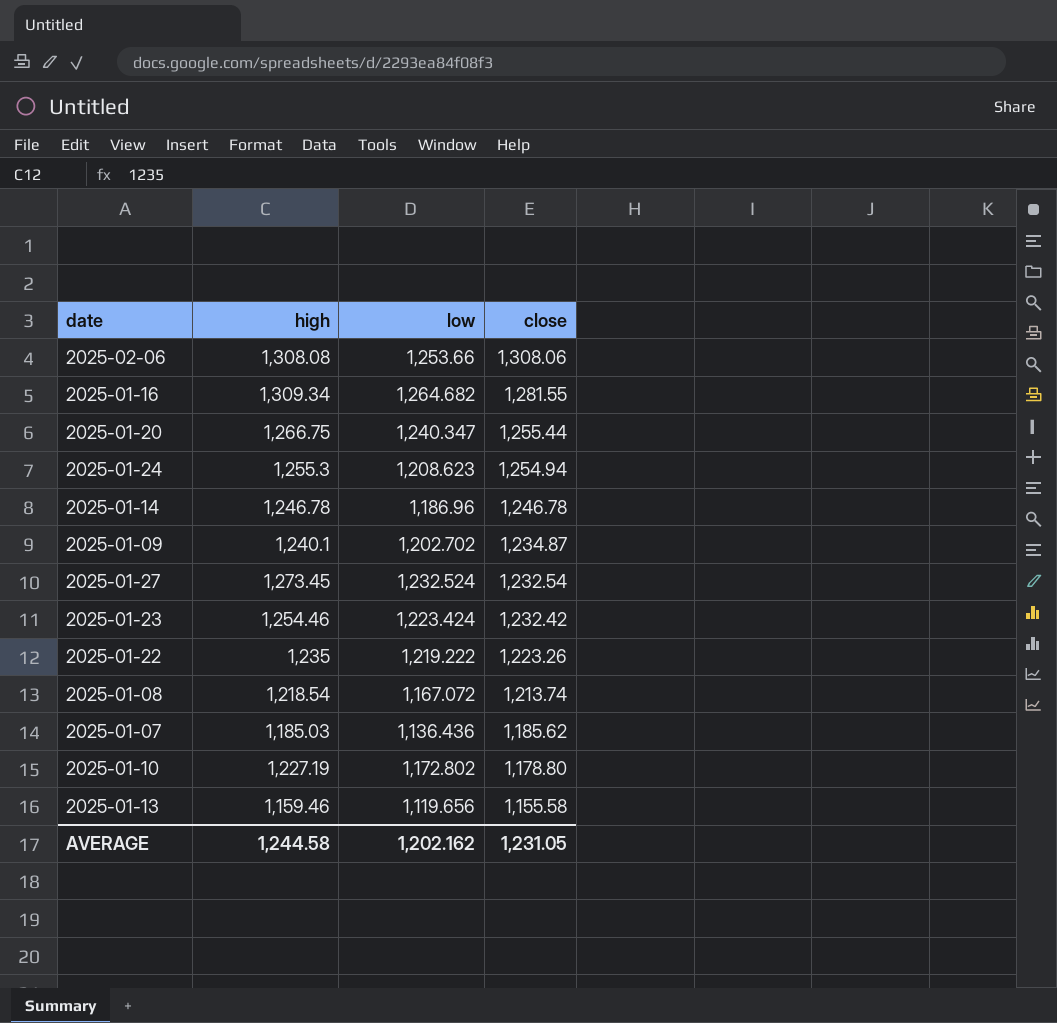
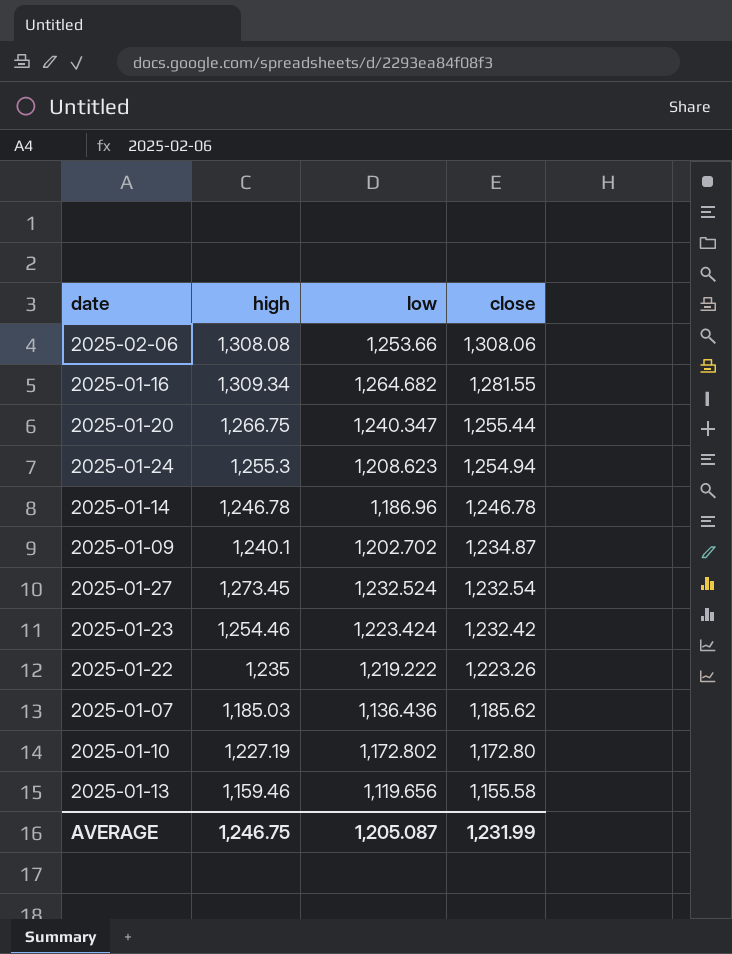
row 2025-01-08: 1,218.54 | 1,167.072 | 1,213.74 -> none
2025-01-10 | close: 1,178.80 -> 1,172.80
AVERAGE | high: 1,244.58 -> 1,246.75
AVERAGE | low: 1,202.162 -> 1,205.087
AVERAGE | close: 1,231.05 -> 1,231.99

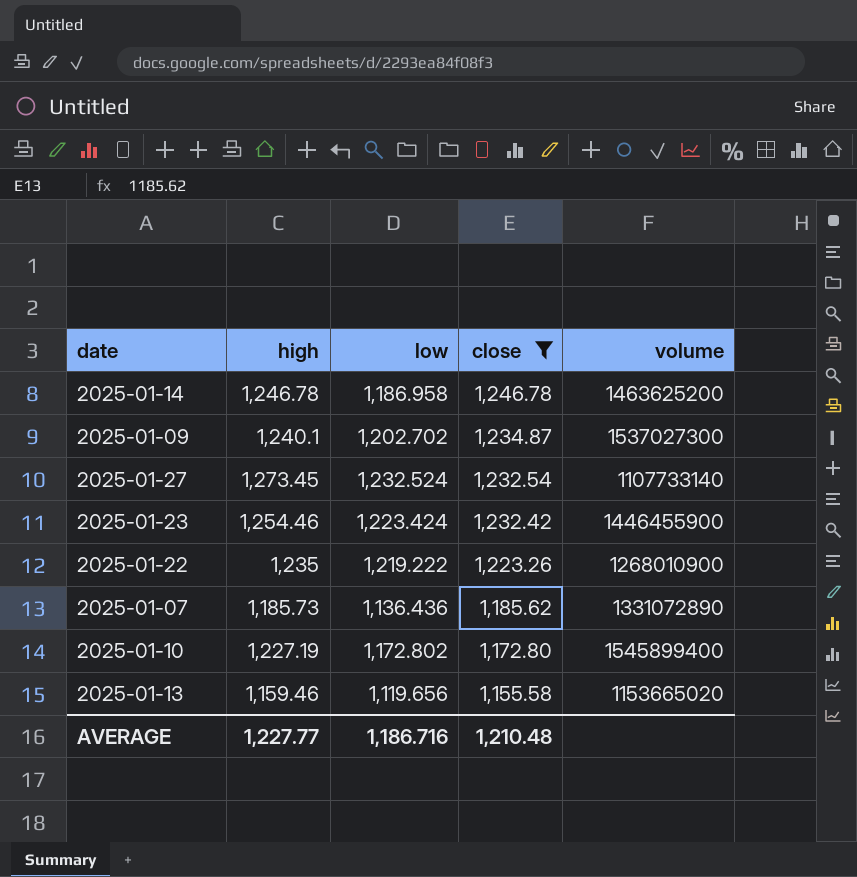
filter: none -> close <= 1,246.78
column volume | position: none -> 5
2025-01-14 | low: 1,186.96 -> 1,186.958
2025-01-07 | high: 1,185.03 -> 1,185.73
AVERAGE | high: 1,246.75 -> 1,227.77
AVERAGE | low: 1,205.087 -> 1,186.716
AVERAGE | close: 1,231.99 -> 1,210.48

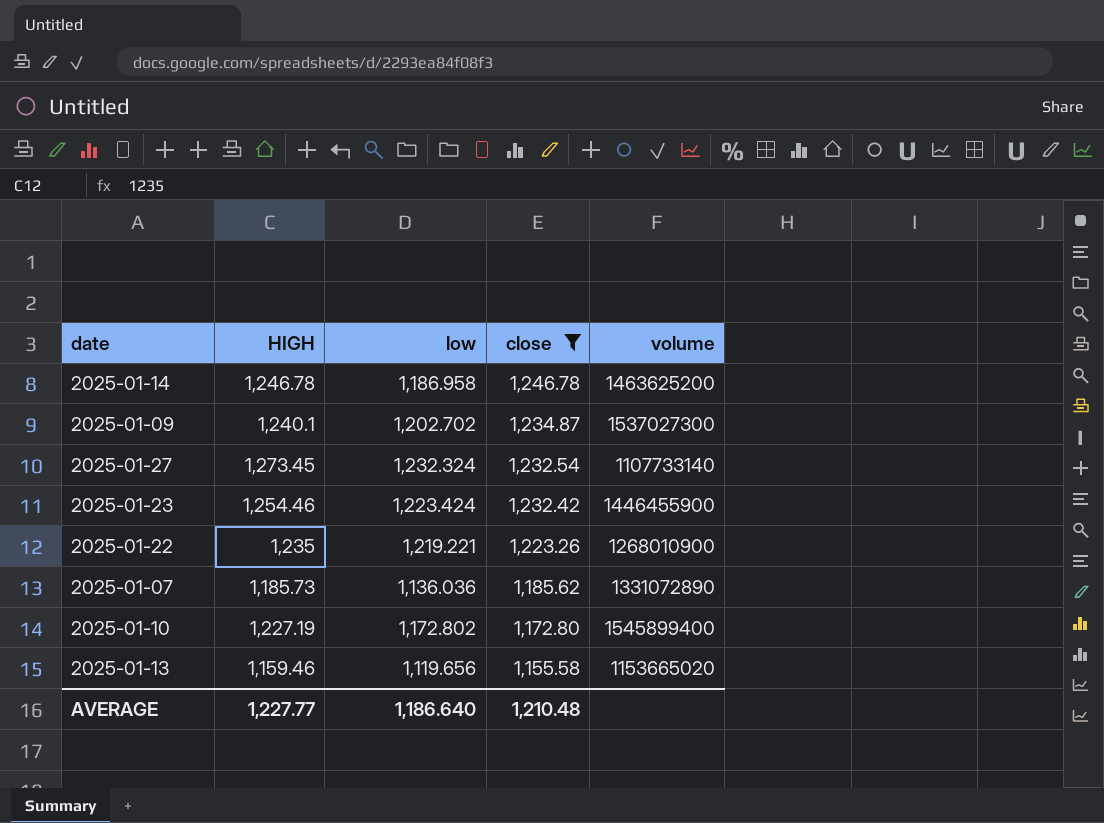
column name: high -> HIGH
2025-01-27 | low: 1,232.524 -> 1,232.324
2025-01-22 | low: 1,219.222 -> 1,219.221
2025-01-07 | low: 1,136.436 -> 1,136.036
AVERAGE | low: 1,186.716 -> 1,186.640

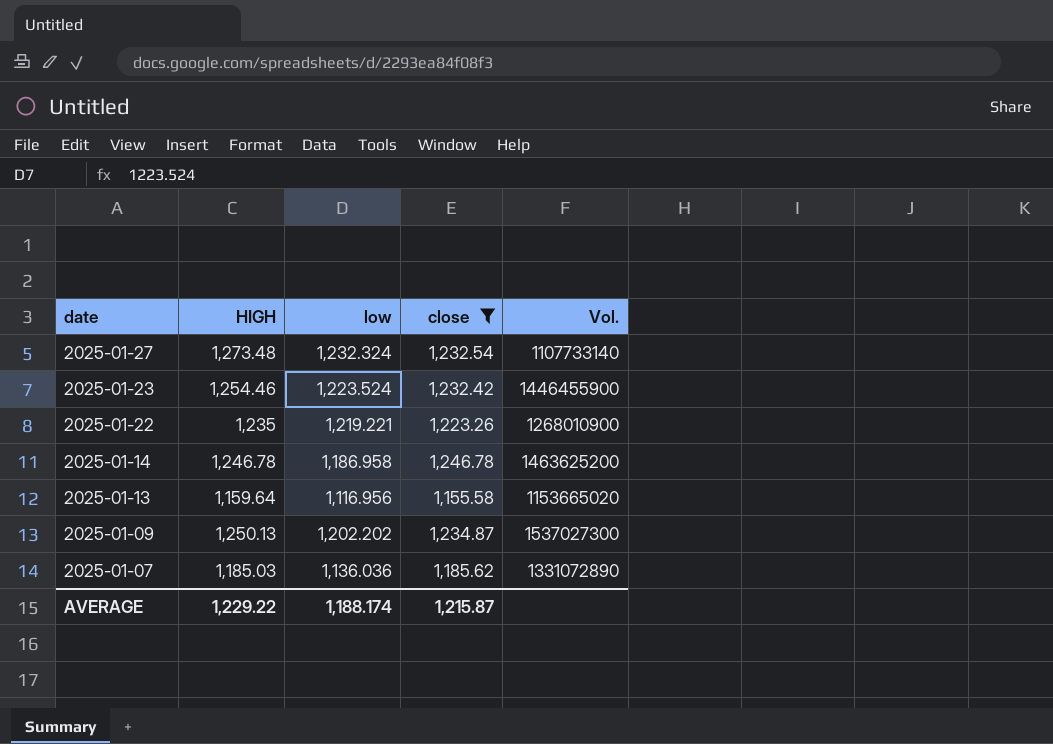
row order: close descending -> date descending
column name: volume -> Vol.
row 2025-01-10: 1,227.19 | 1,172.802 | 1,172.80 | 1545899400 -> none
2025-01-27 | HIGH: 1,273.45 -> 1,273.48
2025-01-23 | low: 1,223.424 -> 1,223.524
2025-01-13 | HIGH: 1,159.46 -> 1,159.64
2025-01-13 | low: 1,119.656 -> 1,116.956
2025-01-09 | HIGH: 1,240.1 -> 1,250.13
2025-01-09 | low: 1,202.702 -> 1,202.202
2025-01-07 | HIGH: 1,185.73 -> 1,185.03
AVERAGE | HIGH: 1,227.77 -> 1,229.22
AVERAGE | low: 1,186.640 -> 1,188.174
AVERAGE | close: 1,210.48 -> 1,215.87

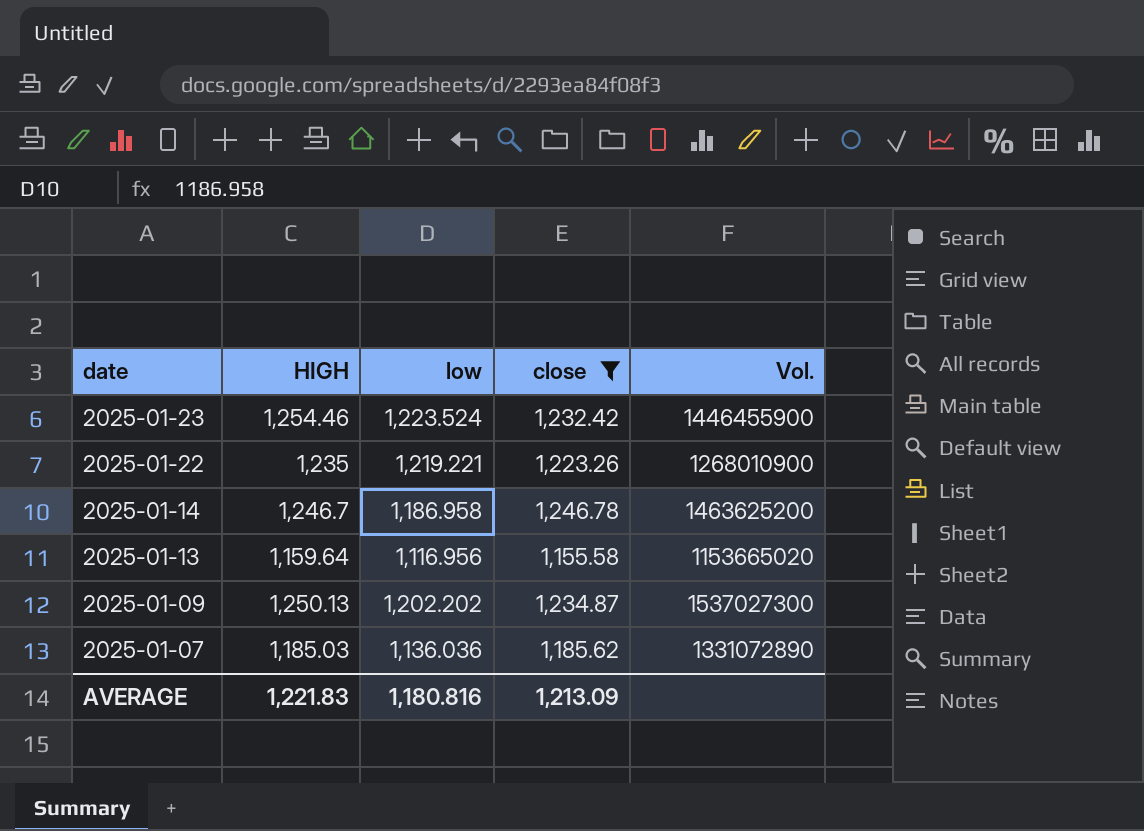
row 2025-01-27: 1,273.48 | 1,232.324 | 1,232.54 | 1107733140 -> none
2025-01-14 | HIGH: 1,246.78 -> 1,246.7
AVERAGE | HIGH: 1,229.22 -> 1,221.83
AVERAGE | low: 1,188.174 -> 1,180.816
AVERAGE | close: 1,215.87 -> 1,213.09

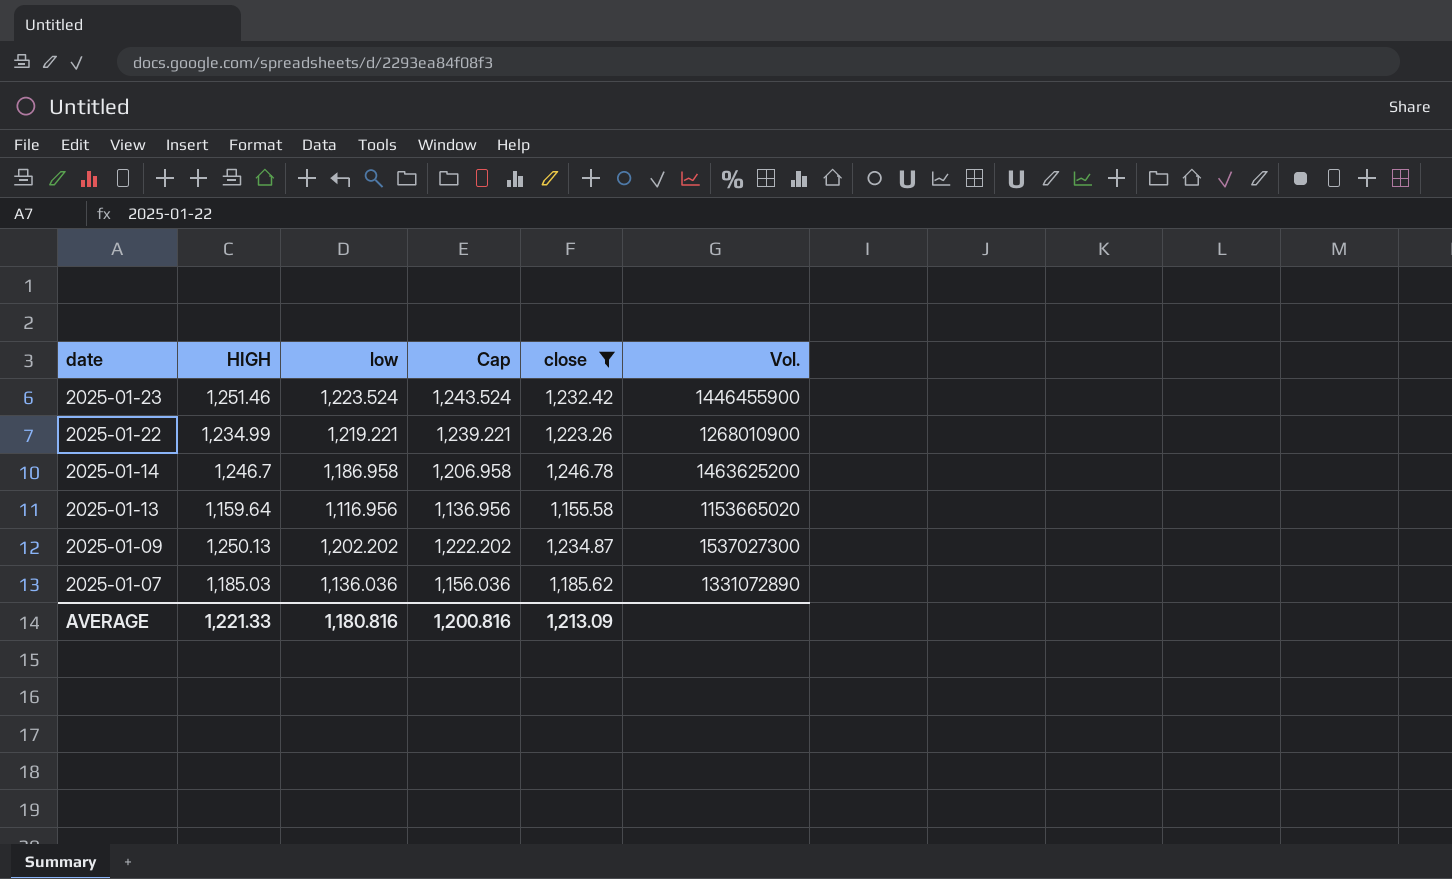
column Cap | formula: none -> [low] + 20
2025-01-23 | HIGH: 1,254.46 -> 1,251.46
2025-01-22 | HIGH: 1,235 -> 1,234.99
AVERAGE | HIGH: 1,221.83 -> 1,221.33

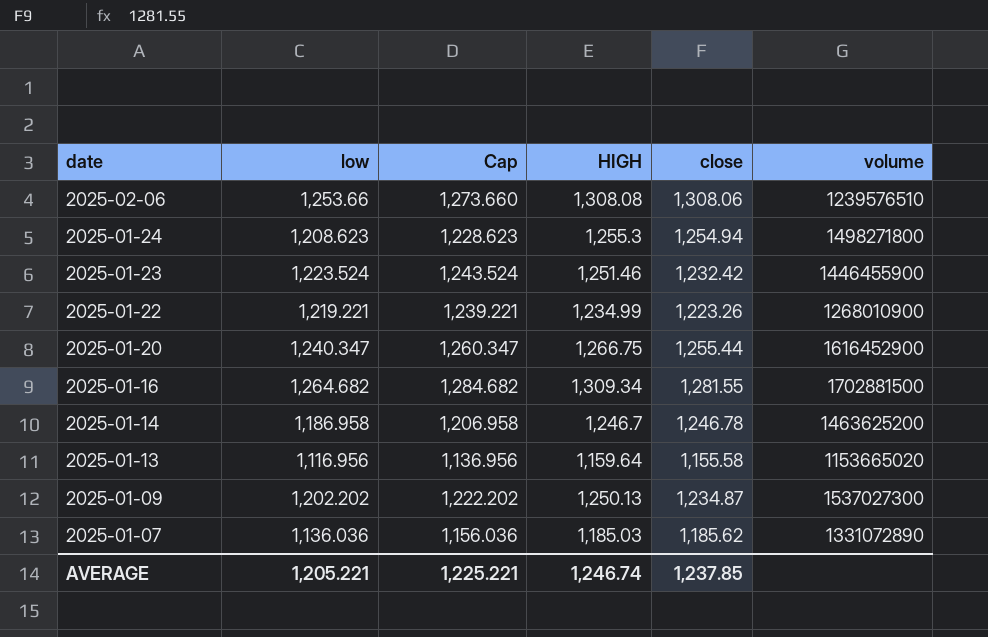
filter: close <= 1,246.78 -> none
column HIGH | position: 2 -> 4
column name: Vol. -> volume
AVERAGE | low: 1,180.816 -> 1,205.221
AVERAGE | Cap: 1,200.816 -> 1,225.221
AVERAGE | HIGH: 1,221.33 -> 1,246.74
AVERAGE | close: 1,213.09 -> 1,237.85

